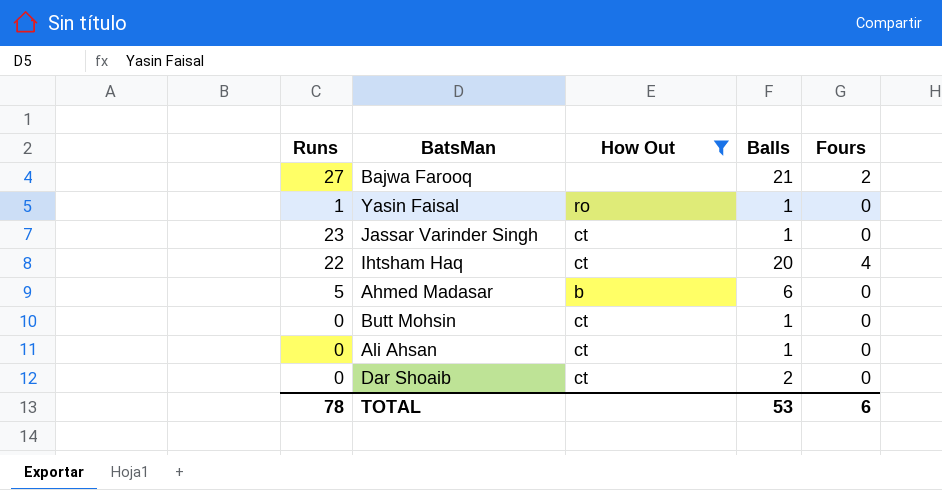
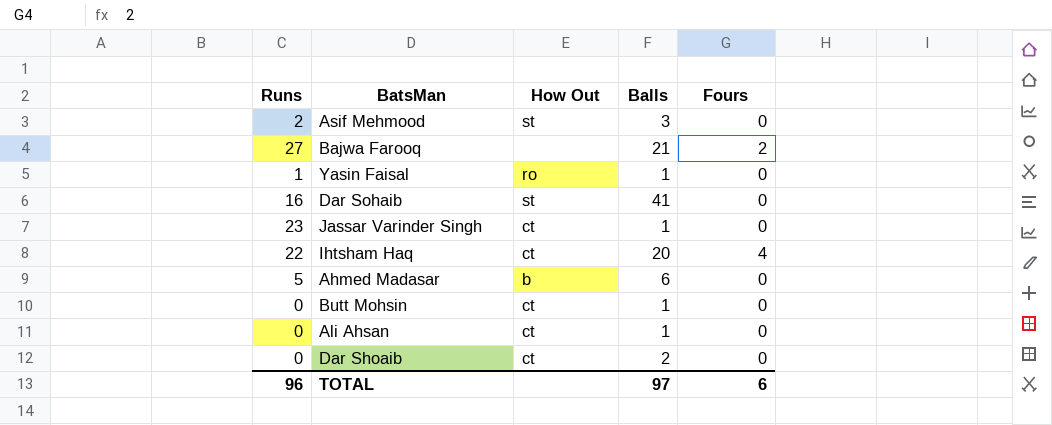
filter: How Out != st -> none
TOTAL | Runs: 78 -> 96
TOTAL | Balls: 53 -> 97

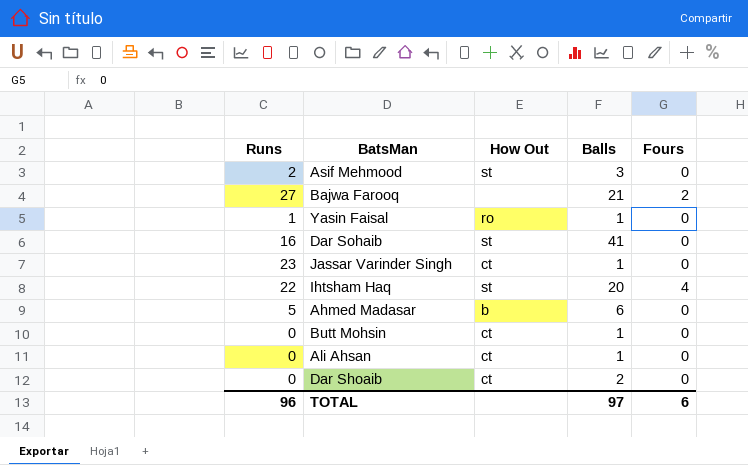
Ihtsham Haq | How Out: ct -> st

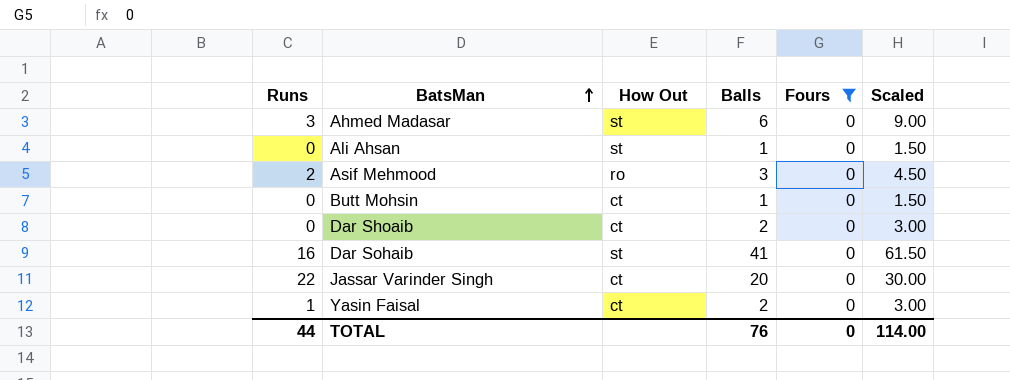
filter: none -> Fours = 0
row order: none -> BatsMan ascending
column Scaled | formula: none -> [Balls] * 1.5
Ahmed Madasar | Runs: 5 -> 3
Ahmed Madasar | How Out: b -> st
Ali Ahsan | How Out: ct -> st
Asif Mehmood | How Out: st -> ro
Jassar Varinder Singh | Runs: 23 -> 22
Jassar Varinder Singh | Balls: 1 -> 20
Yasin Faisal | How Out: ro -> ct
Yasin Faisal | Balls: 1 -> 2
TOTAL | Runs: 96 -> 44
TOTAL | Balls: 97 -> 76
TOTAL | Fours: 6 -> 0

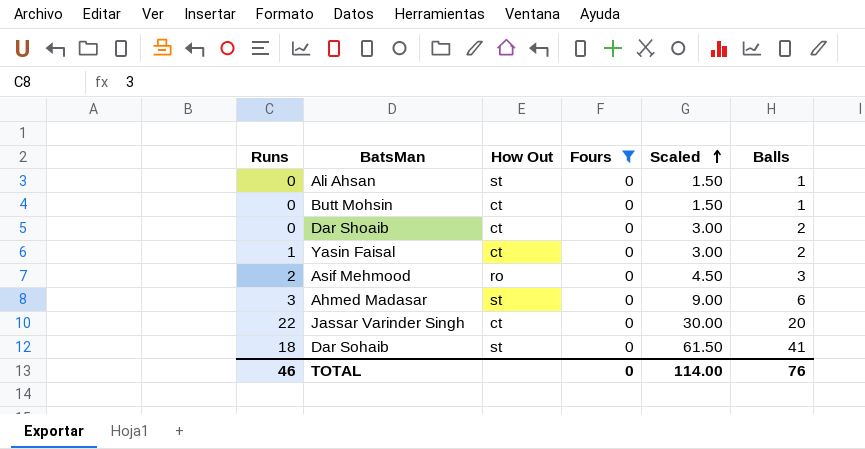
row order: BatsMan ascending -> Scaled ascending
column Balls | position: 4 -> 6
Dar Sohaib | Runs: 16 -> 18
TOTAL | Runs: 44 -> 46

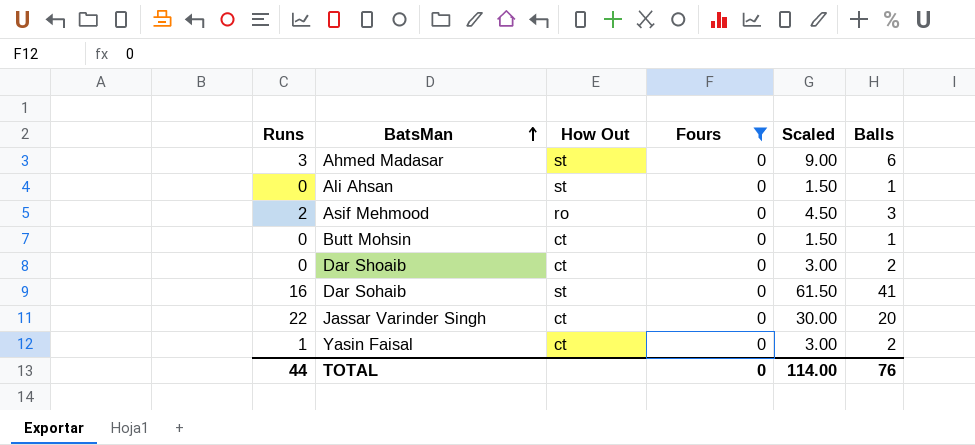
row order: Scaled ascending -> BatsMan ascending
Dar Sohaib | Runs: 18 -> 16
TOTAL | Runs: 46 -> 44

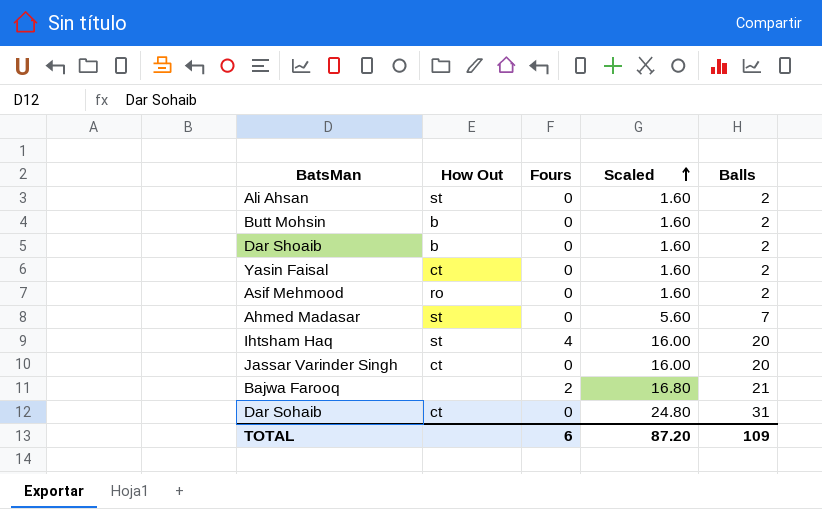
filter: Fours = 0 -> none
row order: BatsMan ascending -> Scaled ascending
column Runs | position: 1 -> none
column Scaled | formula: [Balls] * 1.5 -> [Balls] * 0.8
Ali Ahsan | Balls: 1 -> 2
Butt Mohsin | How Out: ct -> b
Butt Mohsin | Balls: 1 -> 2
Dar Shoaib | How Out: ct -> b
Asif Mehmood | Balls: 3 -> 2
Ahmed Madasar | Balls: 6 -> 7
Dar Sohaib | How Out: st -> ct
Dar Sohaib | Balls: 41 -> 31
TOTAL | Fours: 0 -> 6
TOTAL | Scaled: 114.00 -> 87.20
TOTAL | Balls: 76 -> 109

